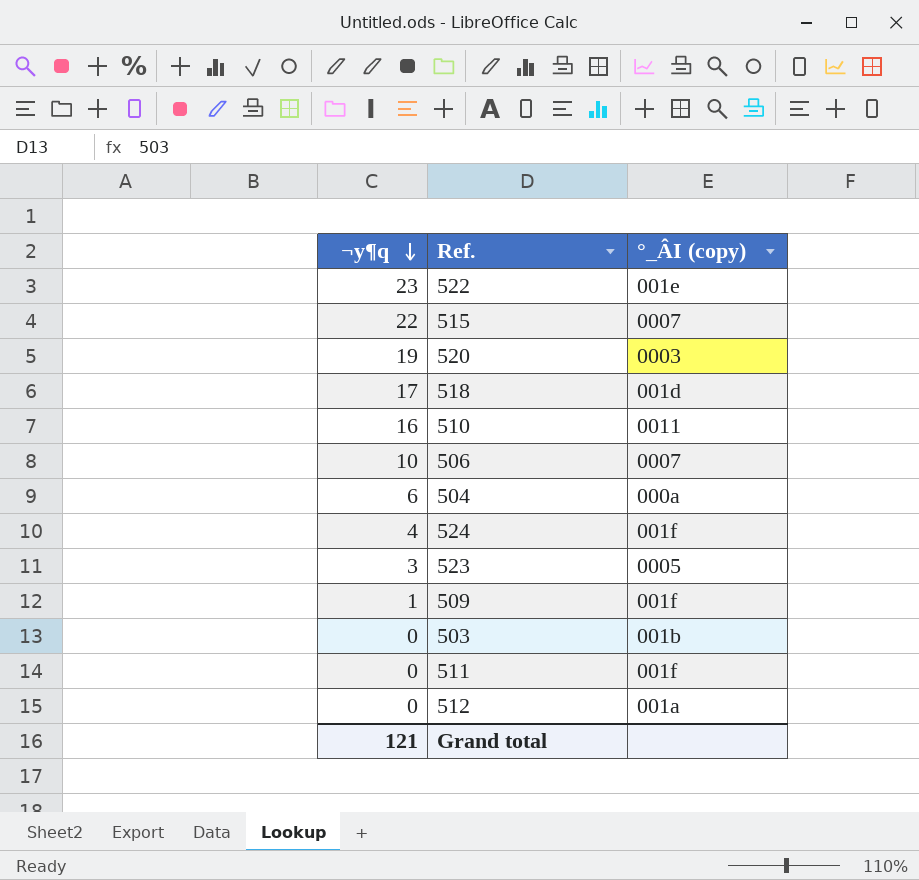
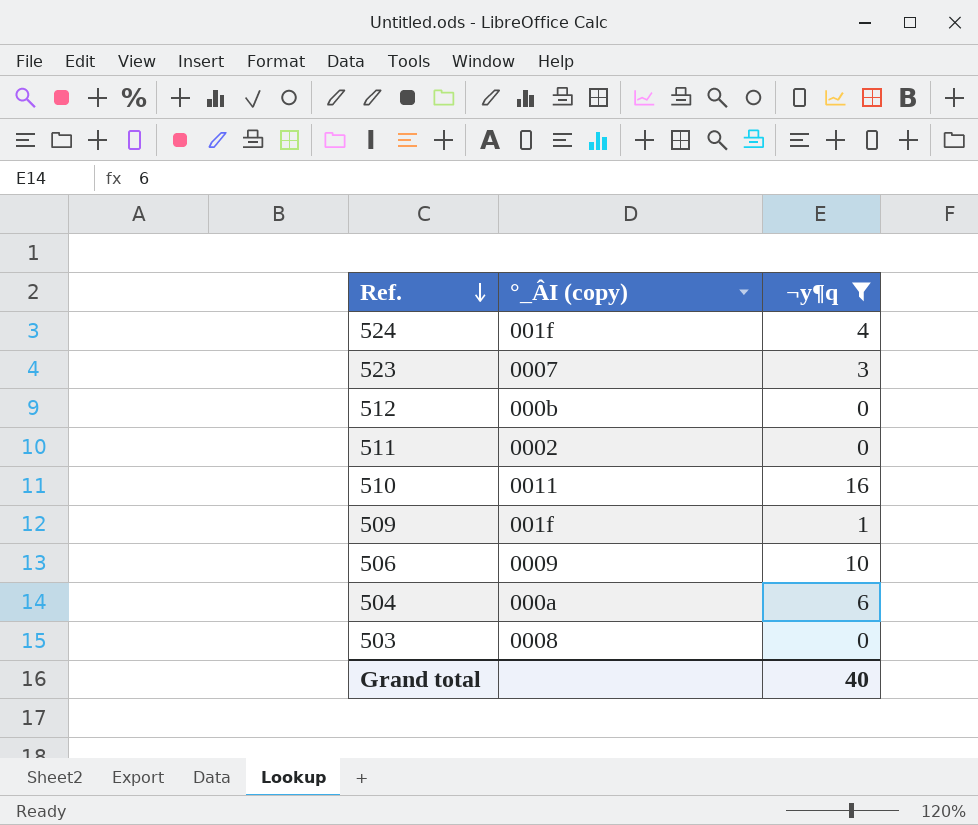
filter: none -> ¬y¶q <= 16
row order: ¬y¶q descending -> Ref. descending
column ¬y¶q | position: 1 -> 3
523 | °_ÂI (copy): 0005 -> 0007
512 | °_ÂI (copy): 001a -> 000b
511 | °_ÂI (copy): 001f -> 0002
506 | °_ÂI (copy): 0007 -> 0009
503 | °_ÂI (copy): 001b -> 0008
Grand total | ¬y¶q: 121 -> 40

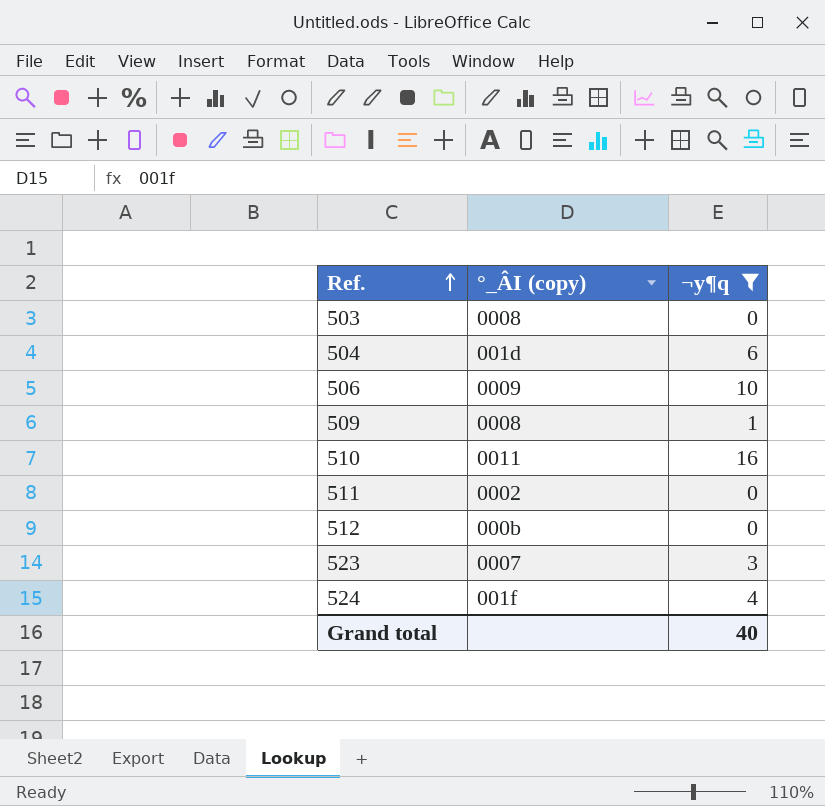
row order: Ref. descending -> Ref. ascending
504 | °_ÂI (copy): 000a -> 001d
509 | °_ÂI (copy): 001f -> 0008

